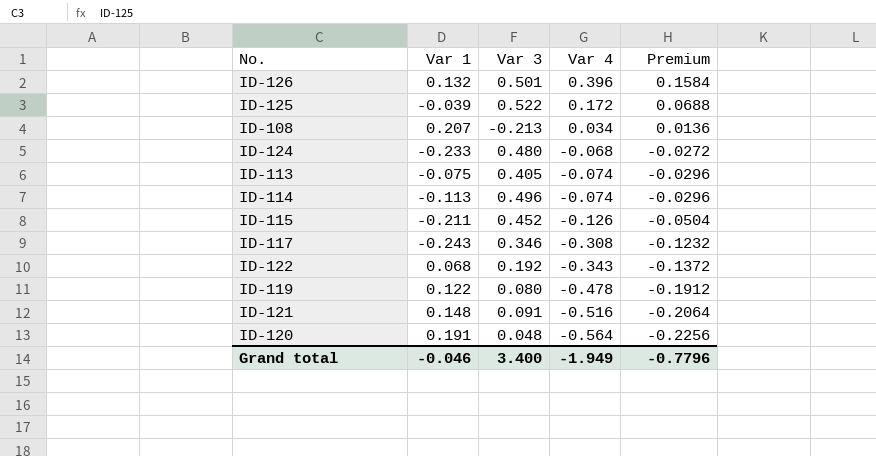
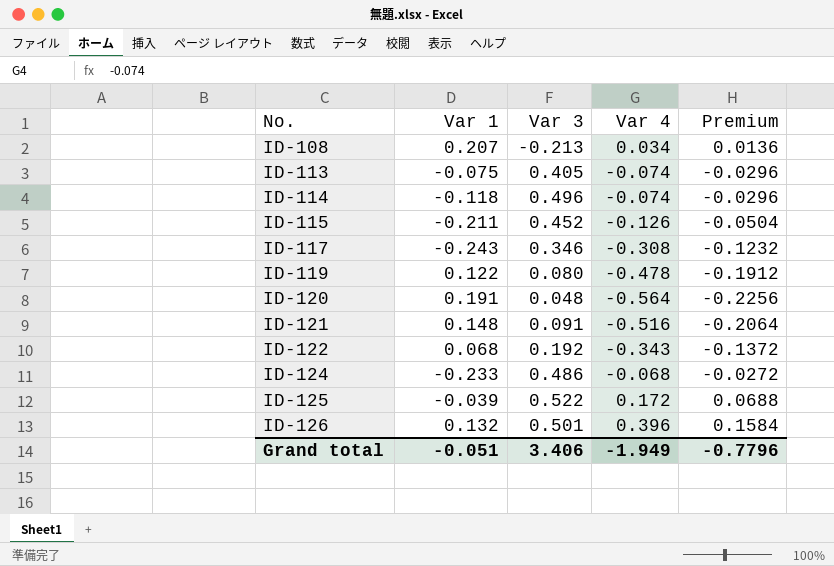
row order: Var 4 descending -> No. ascending
ID-114 | Var 1: -0.113 -> -0.118
ID-124 | Var 3: 0.480 -> 0.486
Grand total | Var 1: -0.046 -> -0.051
Grand total | Var 3: 3.400 -> 3.406

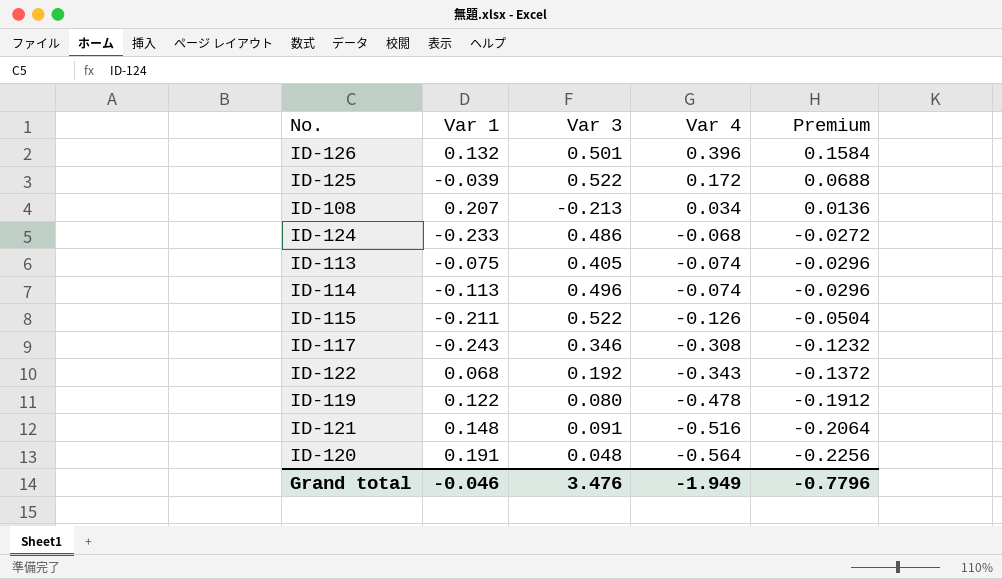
row order: No. ascending -> Var 4 descending
ID-114 | Var 1: -0.118 -> -0.113
ID-115 | Var 3: 0.452 -> 0.522
Grand total | Var 1: -0.051 -> -0.046
Grand total | Var 3: 3.406 -> 3.476

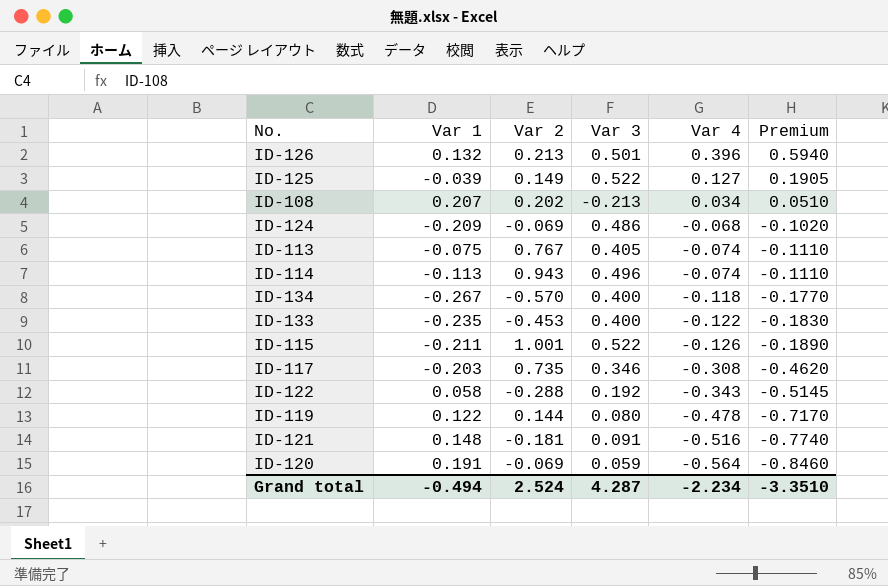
column Var 2 | position: none -> 3
column Premium | formula: [Var 4] * 0.4 -> [Var 4] * 1.5
ID-125 | Var 4: 0.172 -> 0.127
ID-124 | Var 1: -0.233 -> -0.209
row ID-134: none -> -0.267 | -0.570 | 0.400 | -0.118 | -0.1770
row ID-133: none -> -0.235 | -0.453 | 0.400 | -0.122 | -0.1830
ID-117 | Var 1: -0.243 -> -0.203
ID-122 | Var 1: 0.068 -> 0.058
ID-120 | Var 3: 0.048 -> 0.059
Grand total | Var 1: -0.046 -> -0.494
Grand total | Var 3: 3.476 -> 4.287
Grand total | Var 4: -1.949 -> -2.234
Grand total | Premium: -0.7796 -> -3.3510

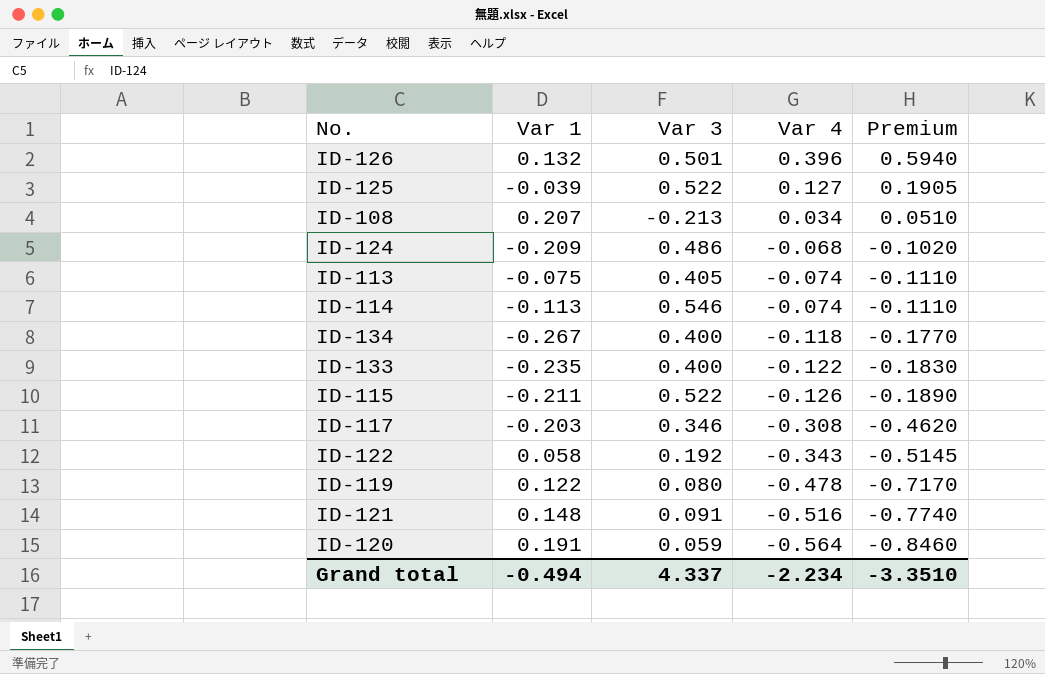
column Var 2 | position: 3 -> none
ID-114 | Var 3: 0.496 -> 0.546
Grand total | Var 3: 4.287 -> 4.337

